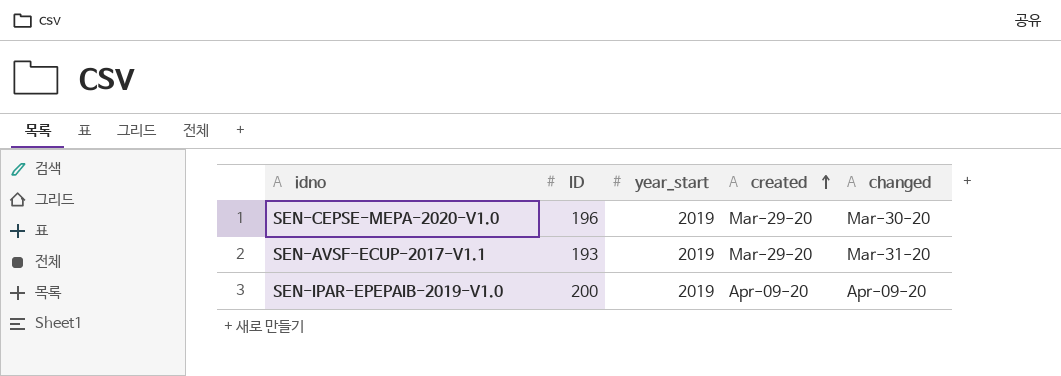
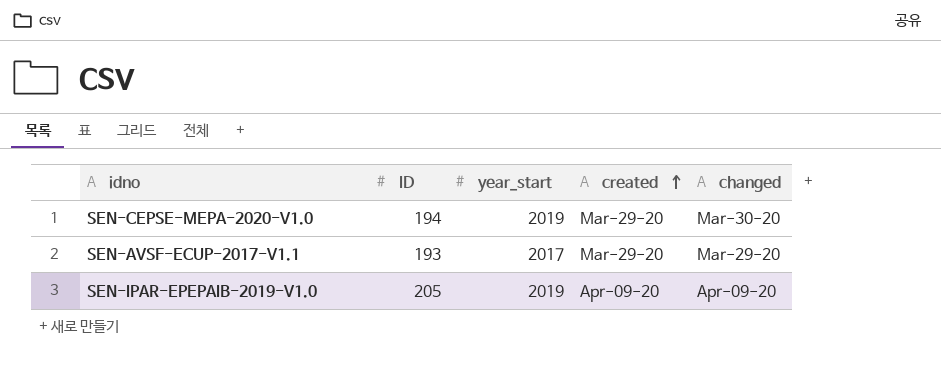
SEN-CEPSE-MEPA-2020-V1.0 | ID: 196 -> 194
SEN-AVSF-ECUP-2017-V1.1 | year_start: 2019 -> 2017
SEN-AVSF-ECUP-2017-V1.1 | changed: Mar-31-20 -> Mar-29-20
SEN-IPAR-EPEPAIB-2019-V1.0 | ID: 200 -> 205

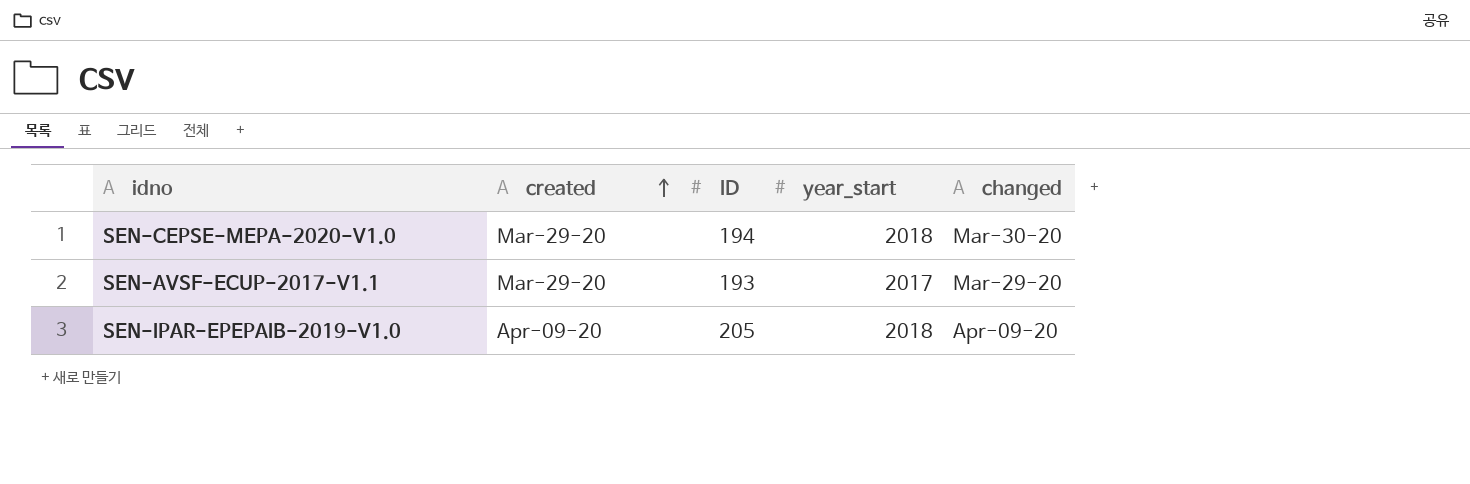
column created | position: 4 -> 2
SEN-CEPSE-MEPA-2020-V1.0 | year_start: 2019 -> 2018
SEN-IPAR-EPEPAIB-2019-V1.0 | year_start: 2019 -> 2018

